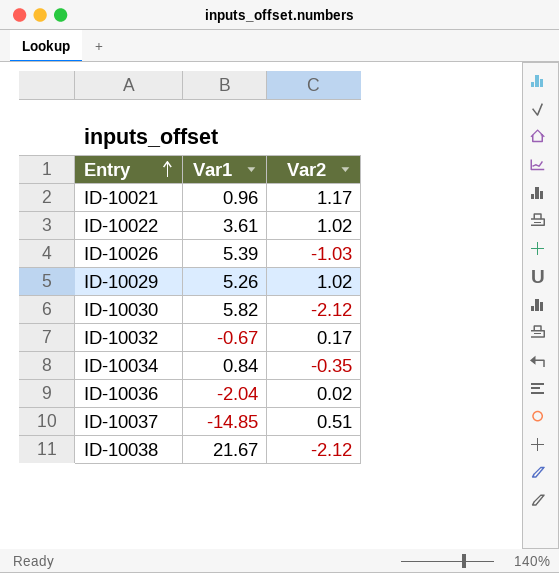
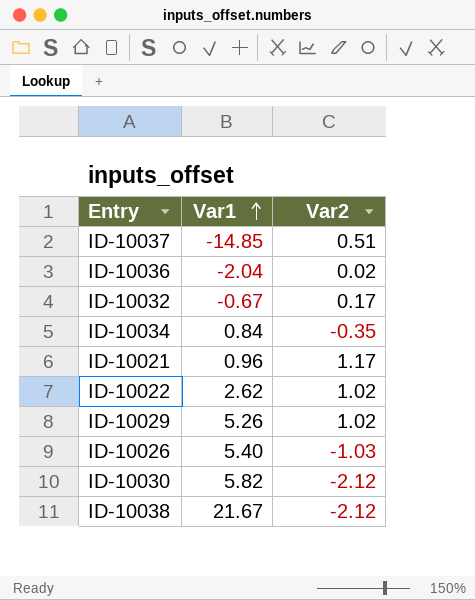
row order: Entry ascending -> Var1 ascending
ID-10022 | Var1: 3.61 -> 2.62
ID-10026 | Var1: 5.39 -> 5.40

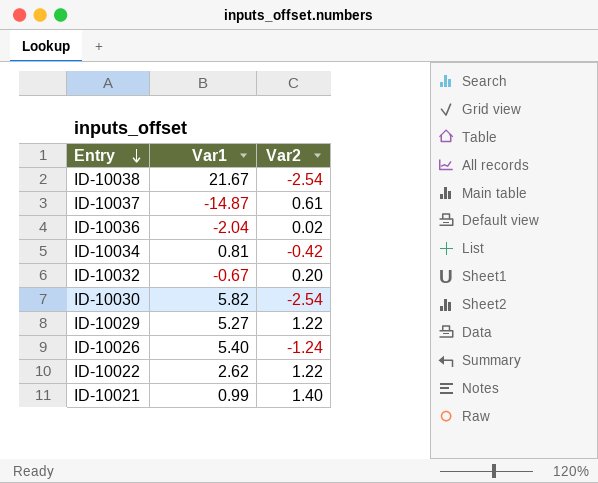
row order: Var1 ascending -> Entry descending
ID-10038 | Var2: -2.12 -> -2.54
ID-10037 | Var1: -14.85 -> -14.87
ID-10037 | Var2: 0.51 -> 0.61
ID-10034 | Var1: 0.84 -> 0.81
ID-10034 | Var2: -0.35 -> -0.42
ID-10032 | Var2: 0.17 -> 0.20
ID-10030 | Var2: -2.12 -> -2.54
ID-10029 | Var1: 5.26 -> 5.27
ID-10029 | Var2: 1.02 -> 1.22
ID-10026 | Var2: -1.03 -> -1.24
ID-10022 | Var2: 1.02 -> 1.22
ID-10021 | Var1: 0.96 -> 0.99
ID-10021 | Var2: 1.17 -> 1.40

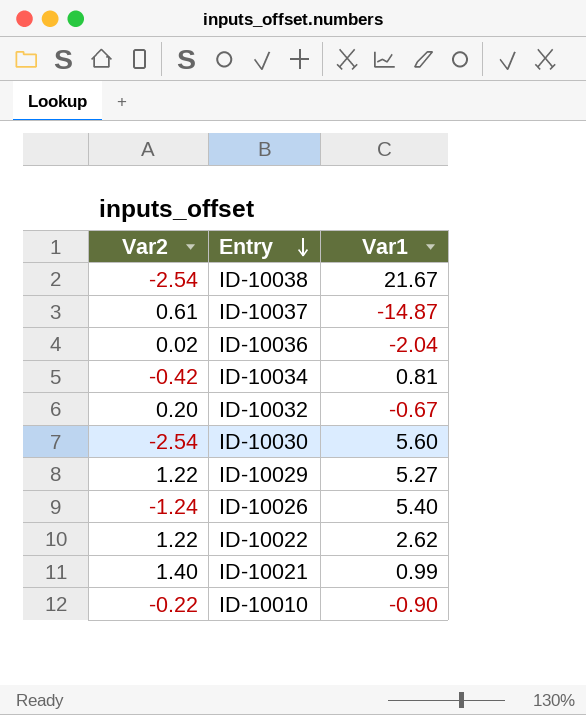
column Var2 | position: 3 -> 1
ID-10030 | Var1: 5.82 -> 5.60
row ID-10010: none -> -0.22 | -0.90

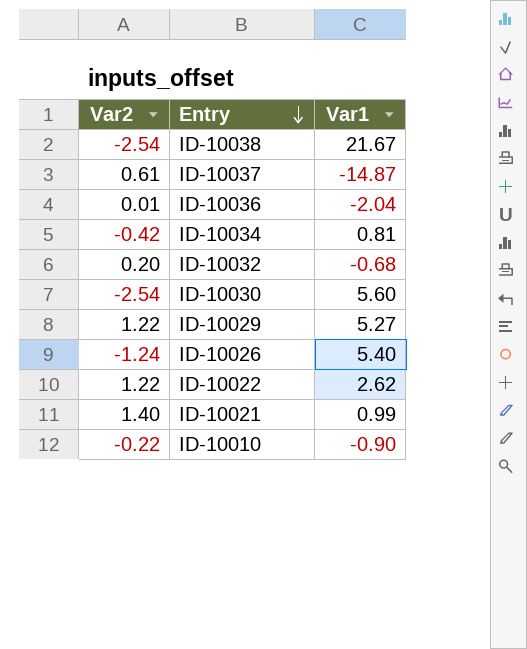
ID-10036 | Var2: 0.02 -> 0.01
ID-10032 | Var1: -0.67 -> -0.68

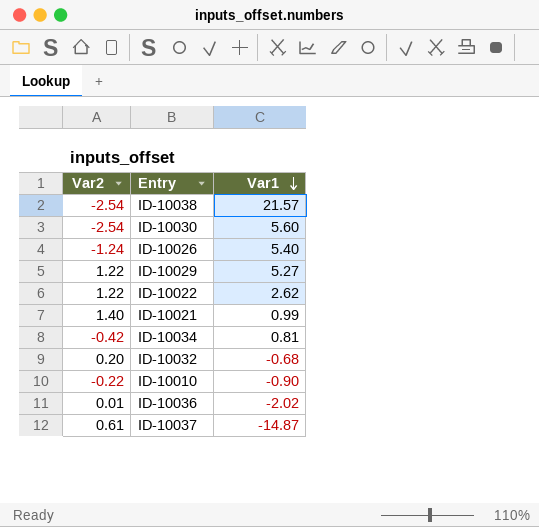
row order: Entry descending -> Var1 descending
ID-10038 | Var1: 21.67 -> 21.57
ID-10036 | Var1: -2.04 -> -2.02

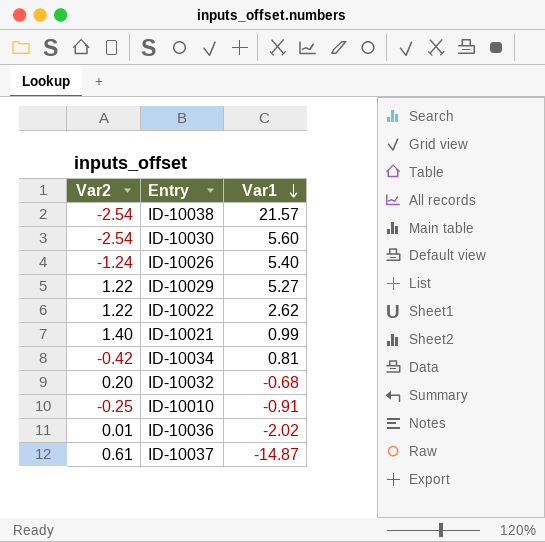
ID-10010 | Var2: -0.22 -> -0.25
ID-10010 | Var1: -0.90 -> -0.91

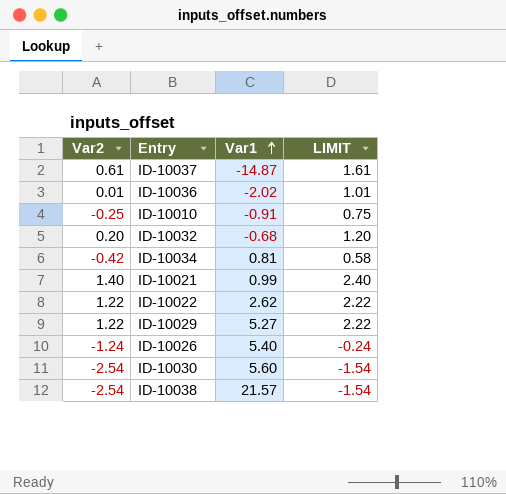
row order: Var1 descending -> Var1 ascending
column LIMIT | formula: none -> [Var2] + 1

